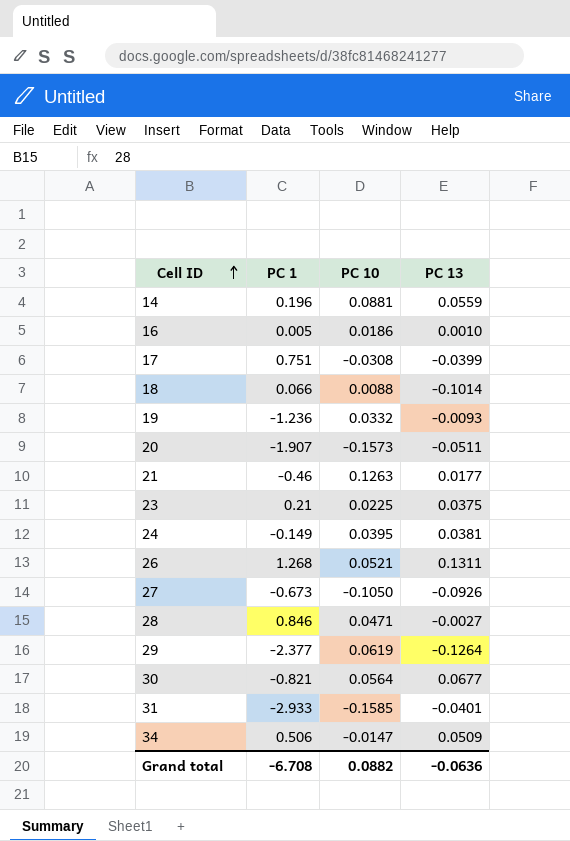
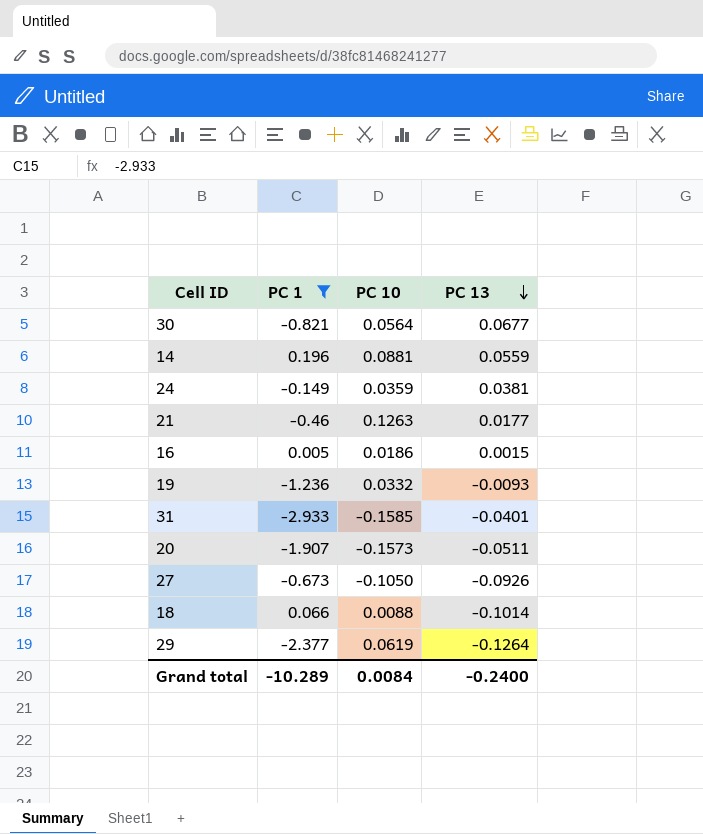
filter: none -> PC 1 <= 0.196
row order: Cell ID ascending -> PC 13 descending
24 | PC 10: 0.0395 -> 0.0359
16 | PC 13: 0.0010 -> 0.0015
Grand total | PC 1: -6.708 -> -10.289
Grand total | PC 10: 0.0882 -> 0.0084
Grand total | PC 13: -0.0636 -> -0.2400

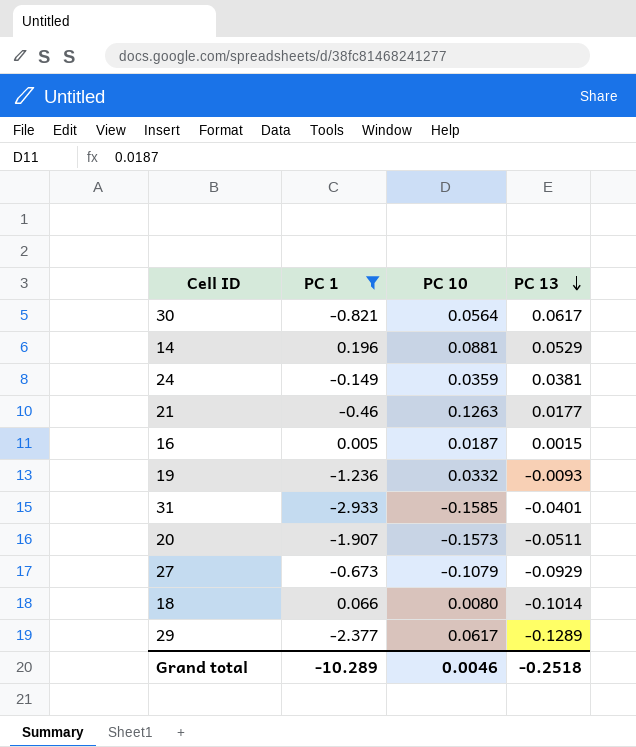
30 | PC 13: 0.0677 -> 0.0617
14 | PC 13: 0.0559 -> 0.0529
16 | PC 10: 0.0186 -> 0.0187
27 | PC 10: -0.1050 -> -0.1079
27 | PC 13: -0.0926 -> -0.0929
18 | PC 10: 0.0088 -> 0.0080
29 | PC 10: 0.0619 -> 0.0617
29 | PC 13: -0.1264 -> -0.1289
Grand total | PC 10: 0.0084 -> 0.0046
Grand total | PC 13: -0.2400 -> -0.2518

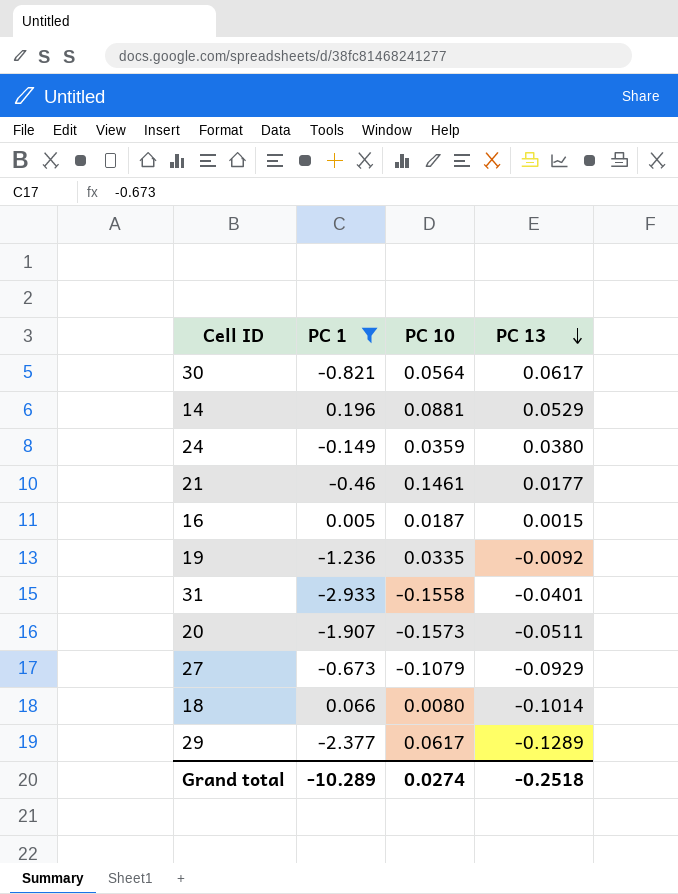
24 | PC 13: 0.0381 -> 0.0380
21 | PC 10: 0.1263 -> 0.1461
19 | PC 10: 0.0332 -> 0.0335
19 | PC 13: -0.0093 -> -0.0092
31 | PC 10: -0.1585 -> -0.1558
Grand total | PC 10: 0.0046 -> 0.0274

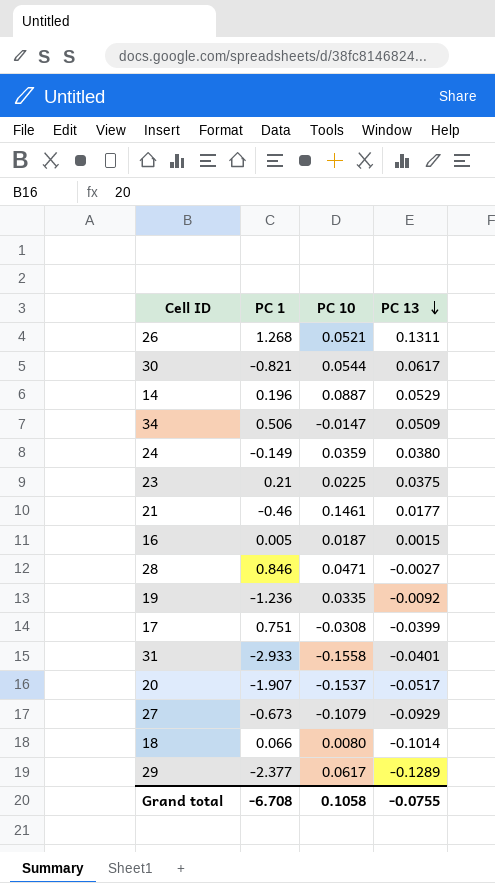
filter: PC 1 <= 0.196 -> none
30 | PC 10: 0.0564 -> 0.0544
14 | PC 10: 0.0881 -> 0.0887
20 | PC 10: -0.1573 -> -0.1537
20 | PC 13: -0.0511 -> -0.0517
Grand total | PC 1: -10.289 -> -6.708
Grand total | PC 10: 0.0274 -> 0.1058
Grand total | PC 13: -0.2518 -> -0.0755

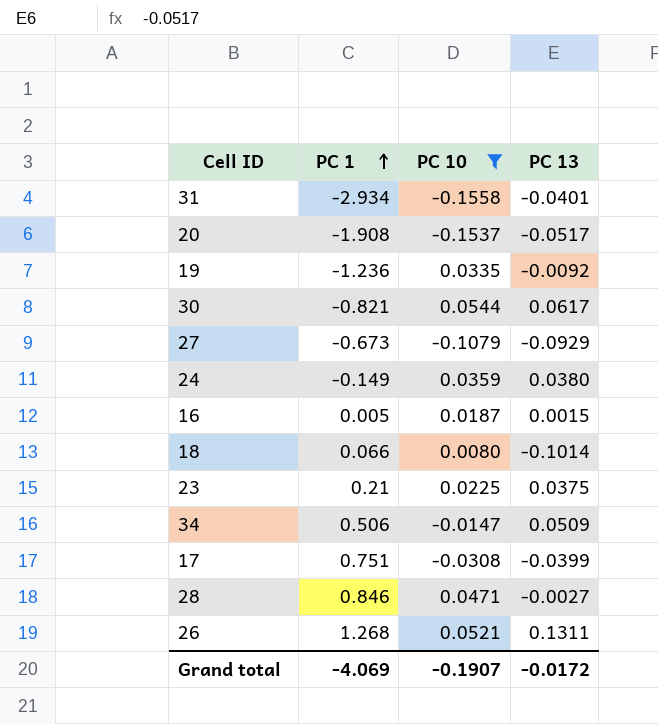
filter: none -> PC 10 <= 0.0544
row order: PC 13 descending -> PC 1 ascending
31 | PC 1: -2.933 -> -2.934
20 | PC 1: -1.907 -> -1.908
Grand total | PC 1: -6.708 -> -4.069
Grand total | PC 10: 0.1058 -> -0.1907
Grand total | PC 13: -0.0755 -> -0.0172

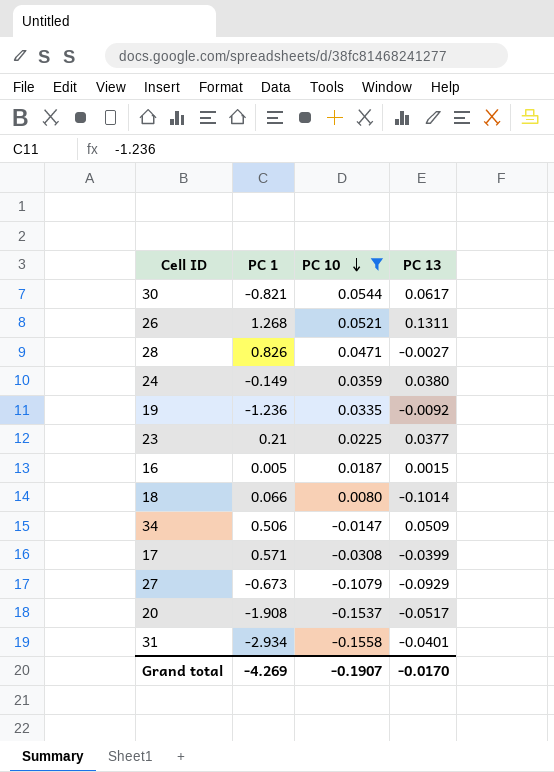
row order: PC 1 ascending -> PC 10 descending
28 | PC 1: 0.846 -> 0.826
23 | PC 13: 0.0375 -> 0.0377
17 | PC 1: 0.751 -> 0.571
Grand total | PC 1: -4.069 -> -4.269
Grand total | PC 13: -0.0172 -> -0.0170

